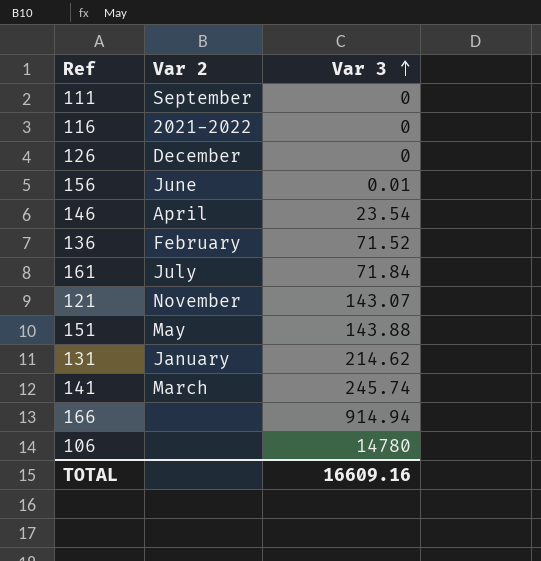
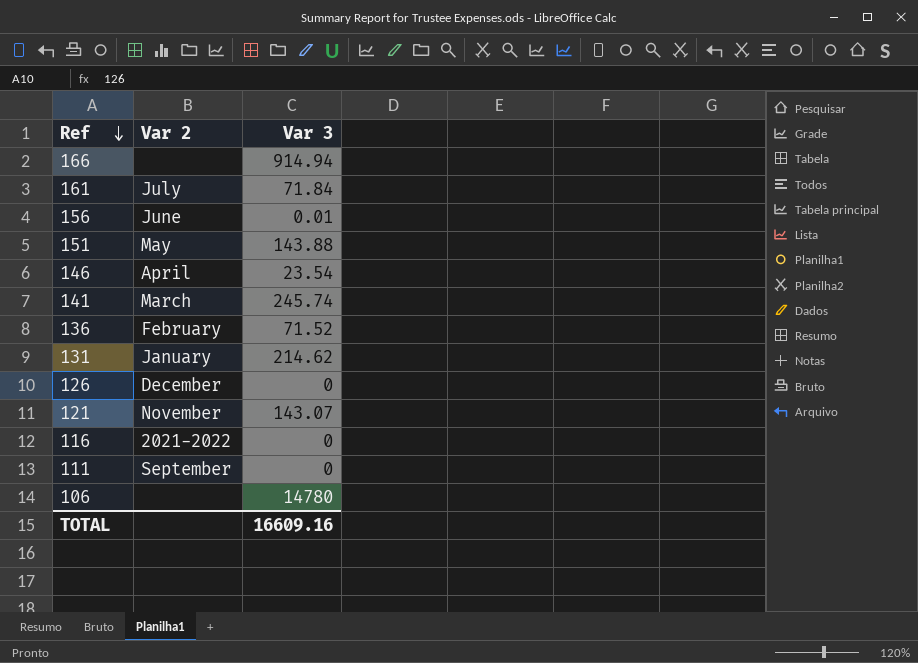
row order: Var 3 ascending -> Ref descending

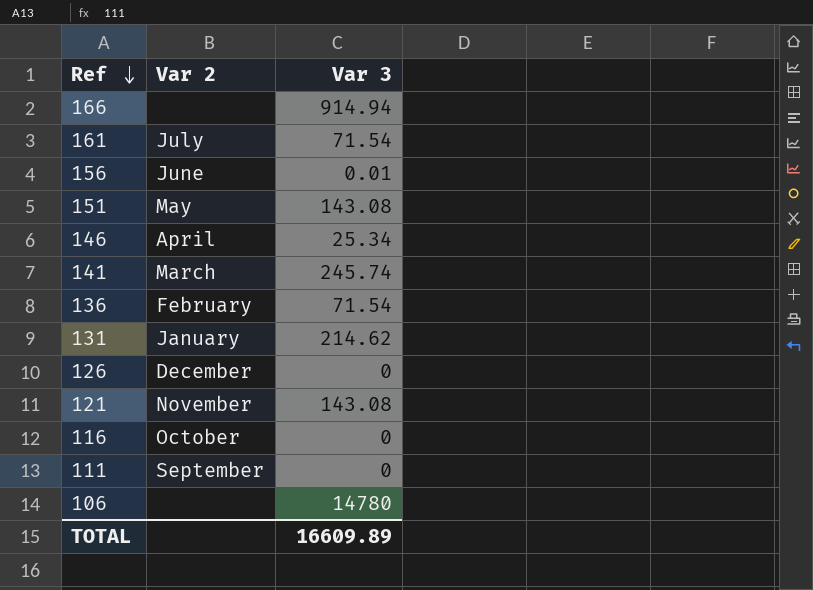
161 | Var 3: 71.84 -> 71.54
151 | Var 3: 143.88 -> 143.08
146 | Var 3: 23.54 -> 25.34
136 | Var 3: 71.52 -> 71.54
121 | Var 3: 143.07 -> 143.08
116 | Var 2: 2021-2022 -> October
TOTAL | Var 3: 16609.16 -> 16609.89

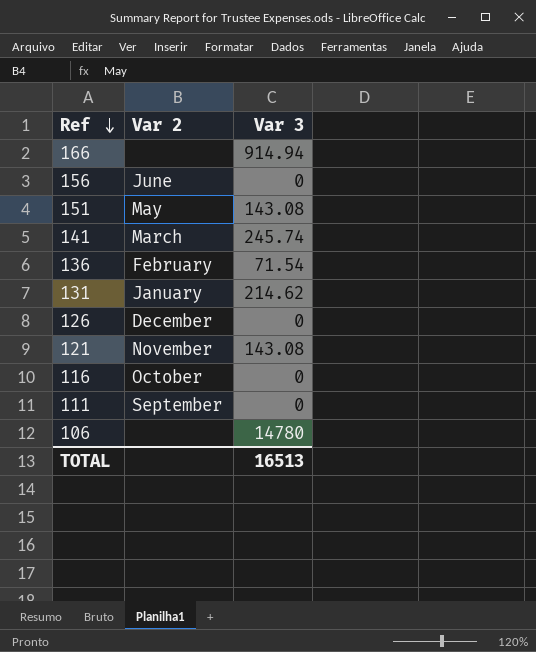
row 161: July | 71.54 -> none
row 146: April | 25.34 -> none
156 | Var 3: 0.01 -> 0
TOTAL | Var 3: 16609.89 -> 16513

